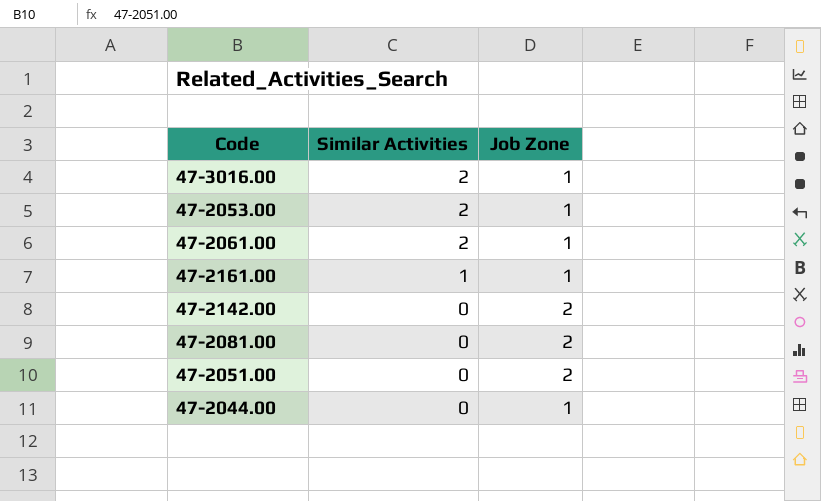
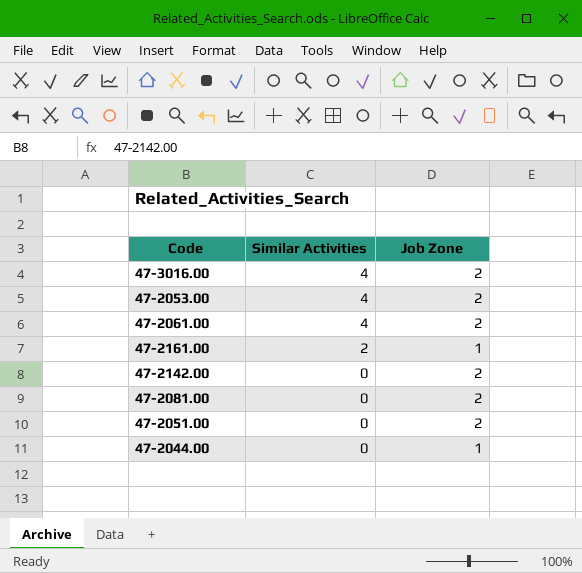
47-3016.00 | Similar Activities: 2 -> 4
47-3016.00 | Job Zone: 1 -> 2
47-2053.00 | Similar Activities: 2 -> 4
47-2053.00 | Job Zone: 1 -> 2
47-2061.00 | Similar Activities: 2 -> 4
47-2061.00 | Job Zone: 1 -> 2
47-2161.00 | Similar Activities: 1 -> 2

